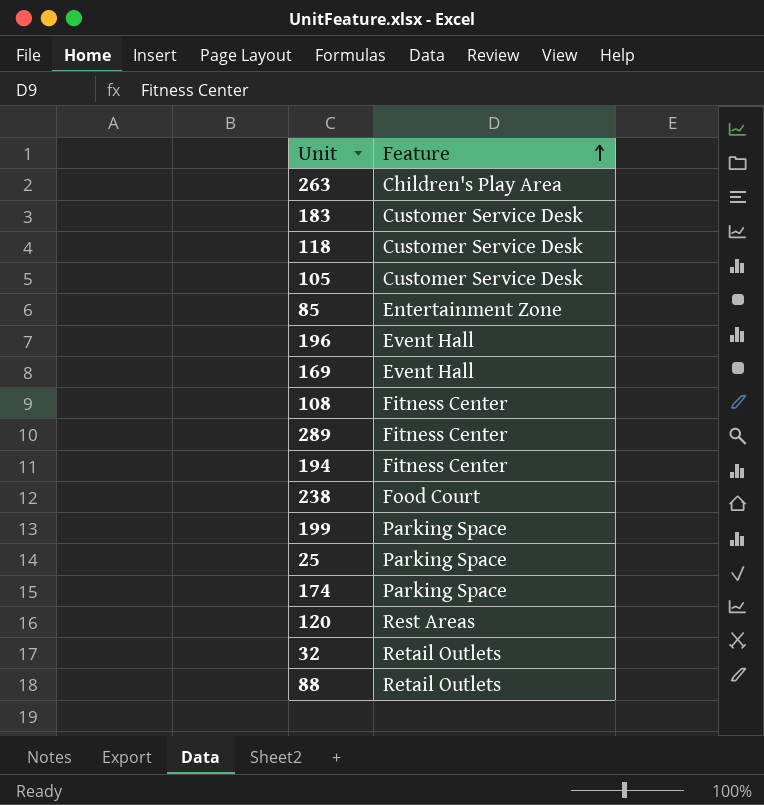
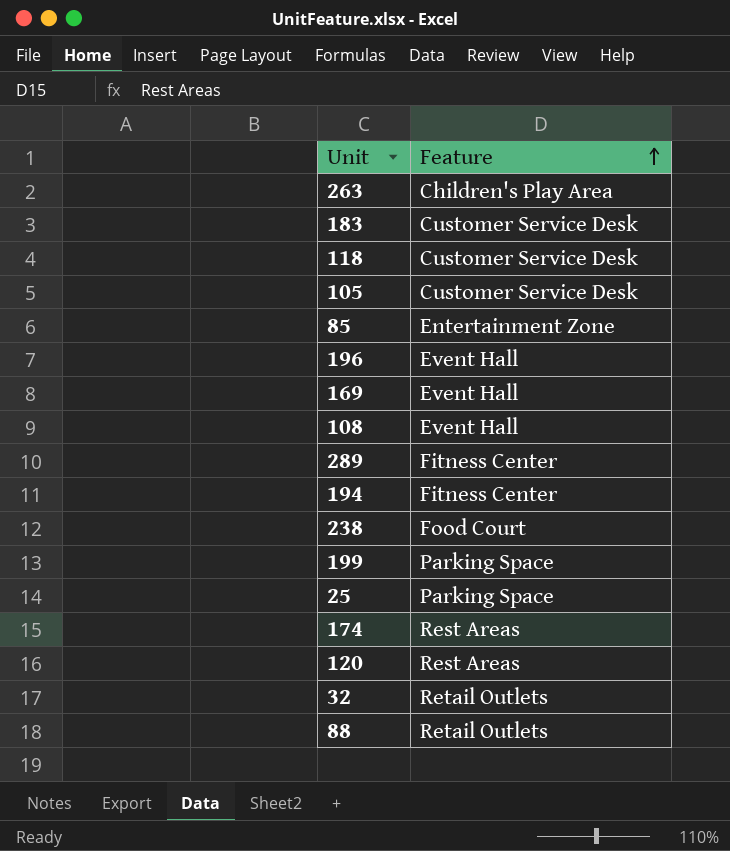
108 | Feature: Fitness Center -> Event Hall
174 | Feature: Parking Space -> Rest Areas

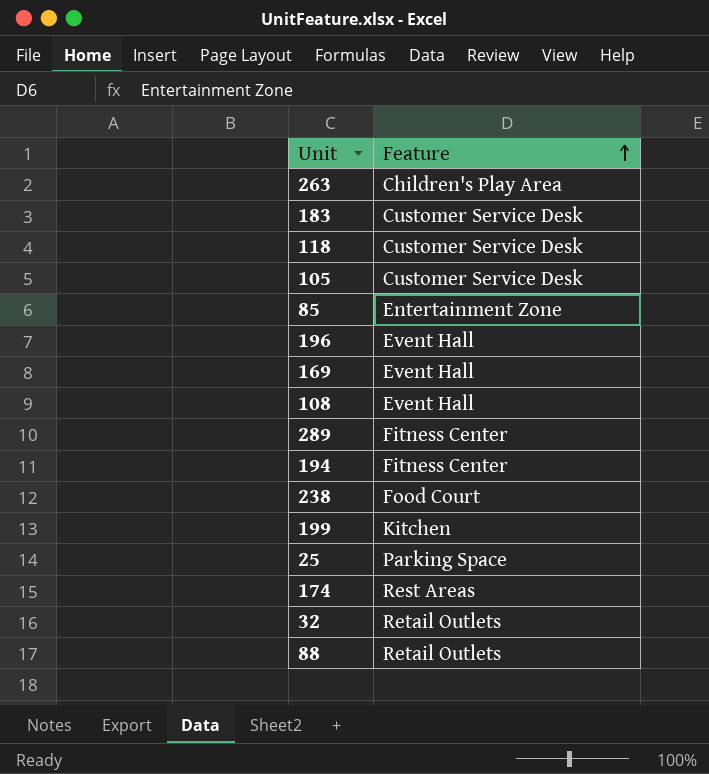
row 120: Rest Areas -> none
199 | Feature: Parking Space -> Kitchen

